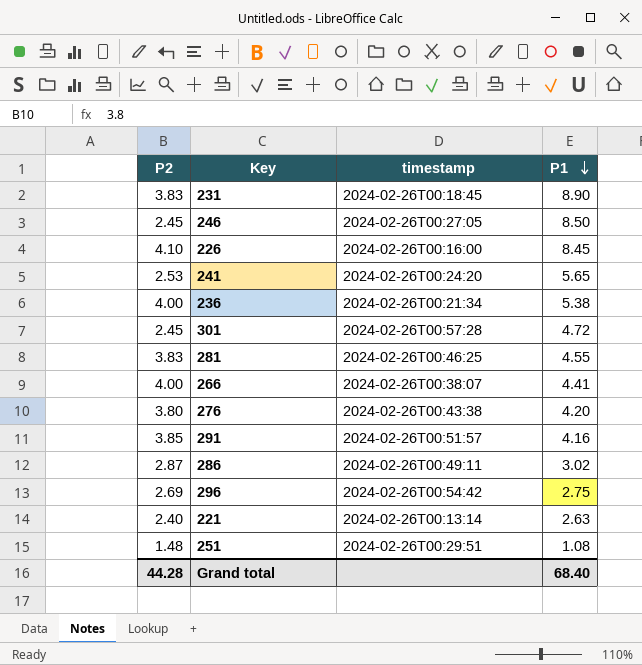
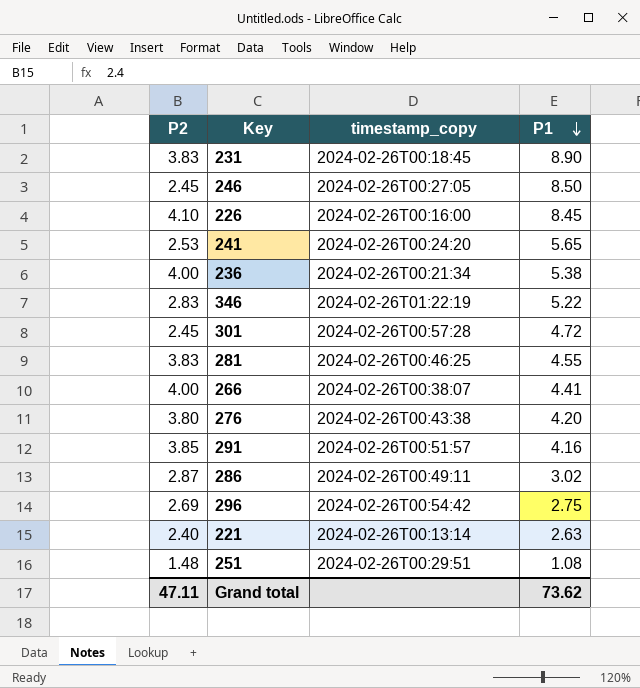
column name: timestamp -> timestamp_copy
row 346: none -> 2.83 | 2024-02-26T01:22:19 | 5.22
Grand total | P2: 44.28 -> 47.11
Grand total | P1: 68.40 -> 73.62

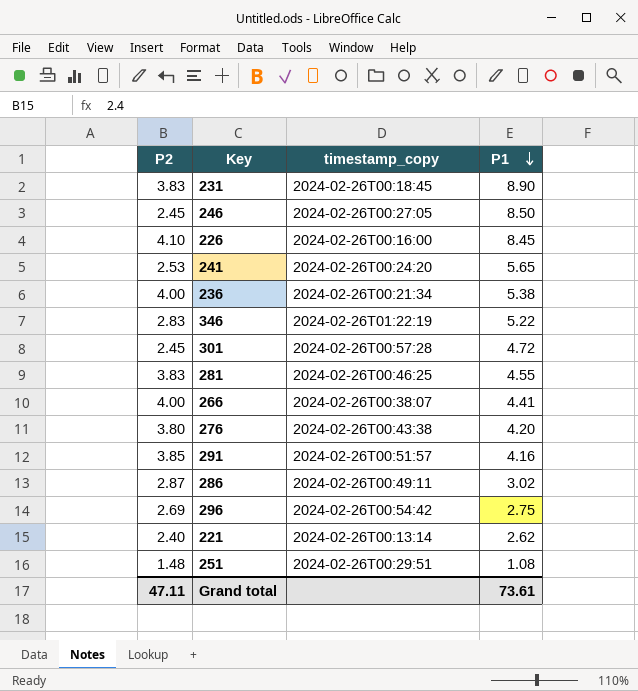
221 | P1: 2.63 -> 2.62
Grand total | P1: 73.62 -> 73.61

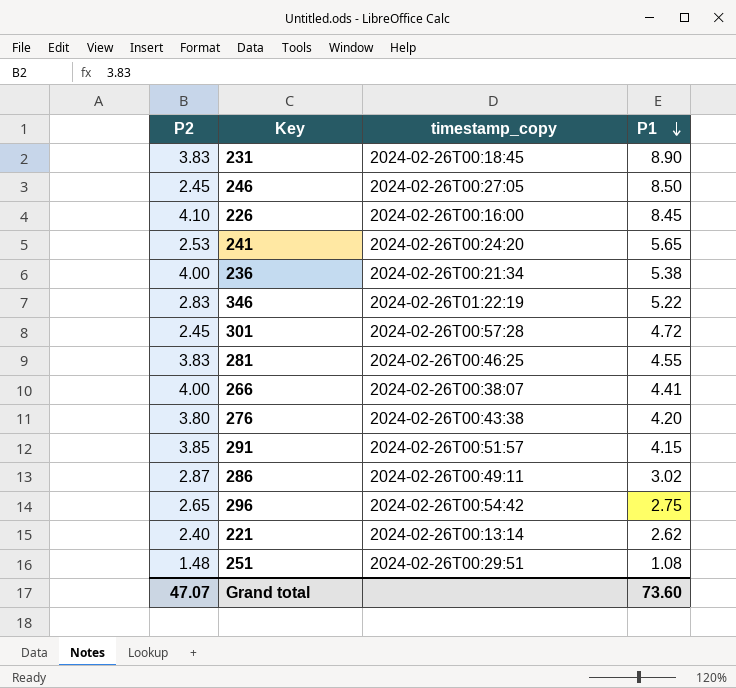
291 | P1: 4.16 -> 4.15
296 | P2: 2.69 -> 2.65
Grand total | P2: 47.11 -> 47.07
Grand total | P1: 73.61 -> 73.60

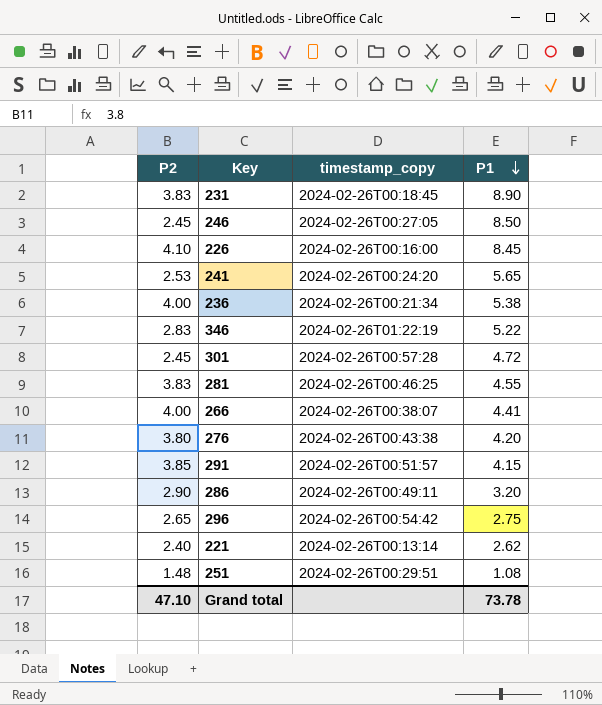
286 | P2: 2.87 -> 2.90
286 | P1: 3.02 -> 3.20
Grand total | P2: 47.07 -> 47.10
Grand total | P1: 73.60 -> 73.78

